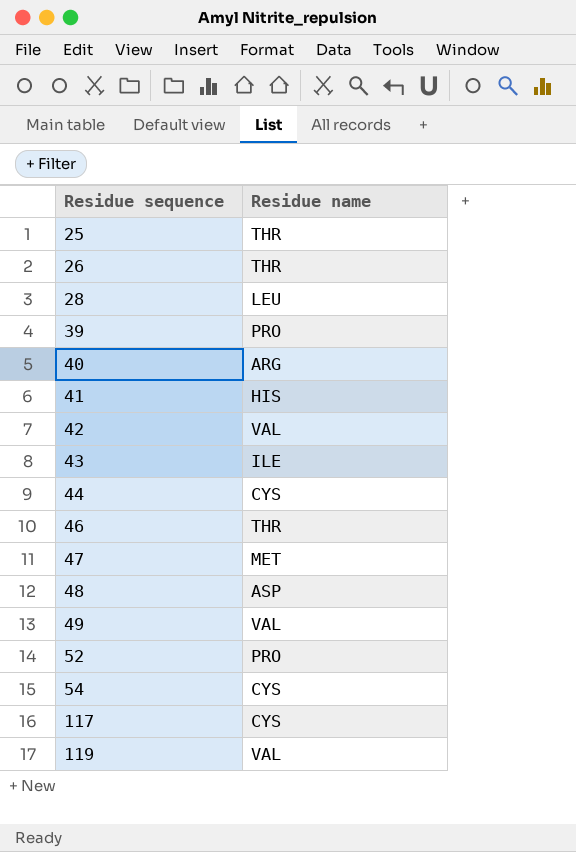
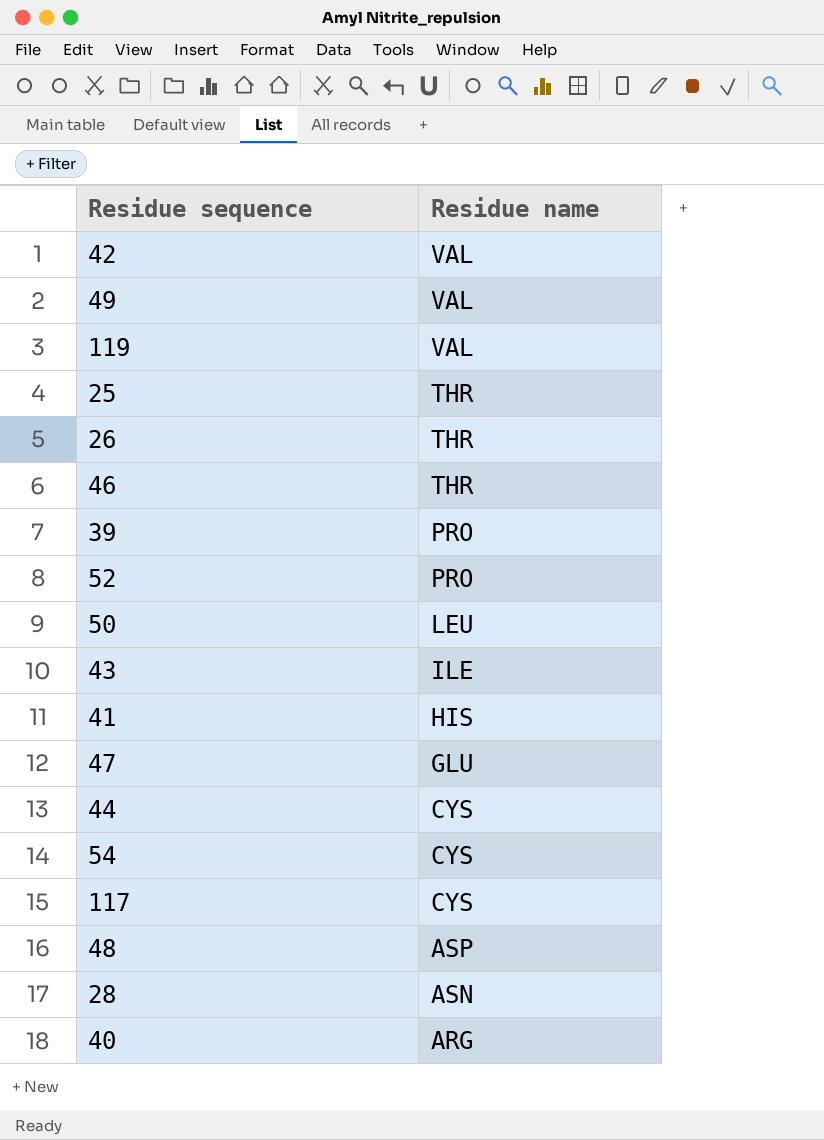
row order: Residue sequence ascending -> Residue name descending
row 50: none -> LEU
47 | Residue name: MET -> GLU
28 | Residue name: LEU -> ASN

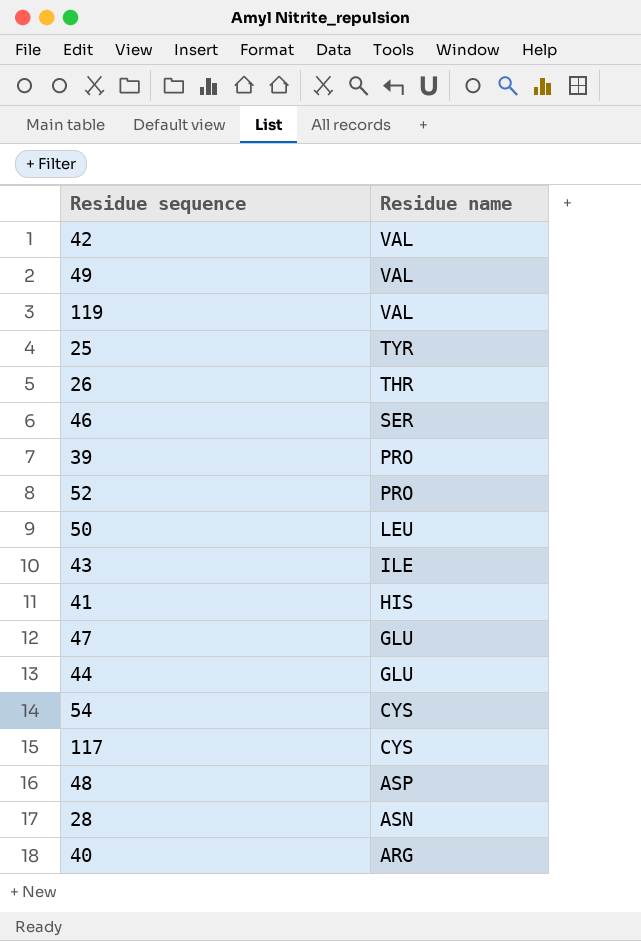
25 | Residue name: THR -> TYR
46 | Residue name: THR -> SER
44 | Residue name: CYS -> GLU

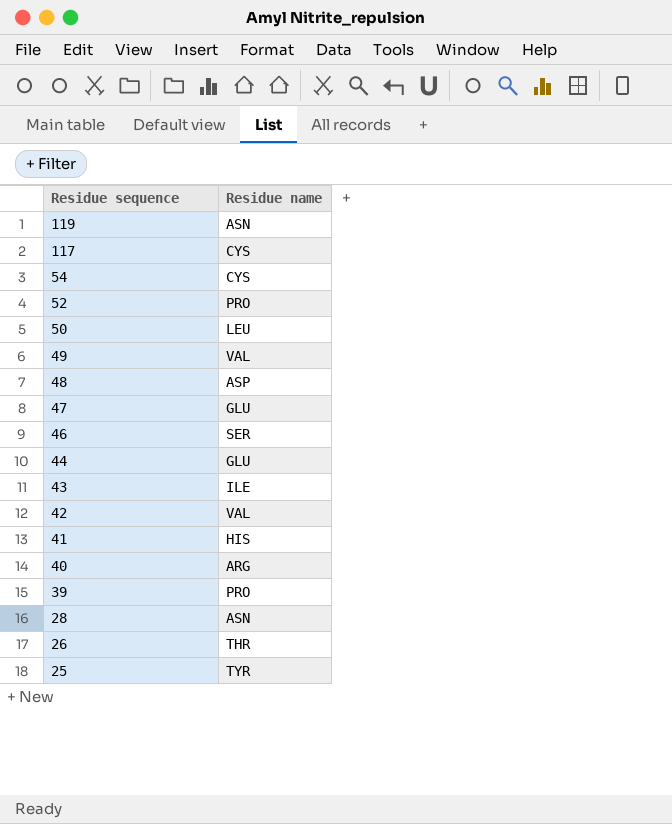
row order: Residue name descending -> Residue sequence descending
119 | Residue name: VAL -> ASN

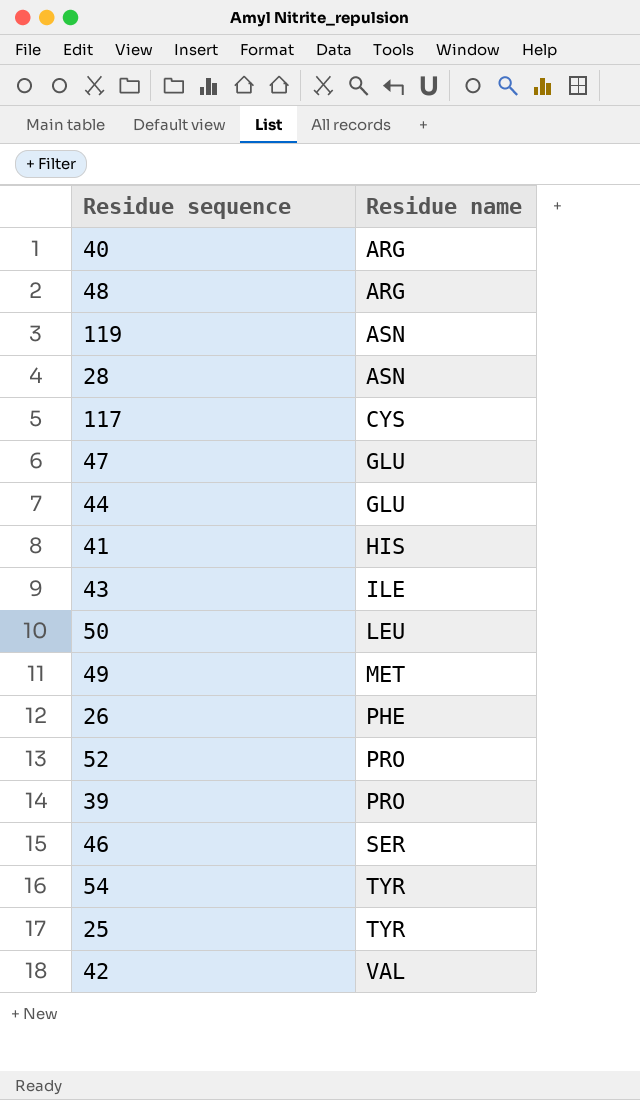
row order: Residue sequence descending -> Residue name ascending
48 | Residue name: ASP -> ARG
49 | Residue name: VAL -> MET
26 | Residue name: THR -> PHE
54 | Residue name: CYS -> TYR

